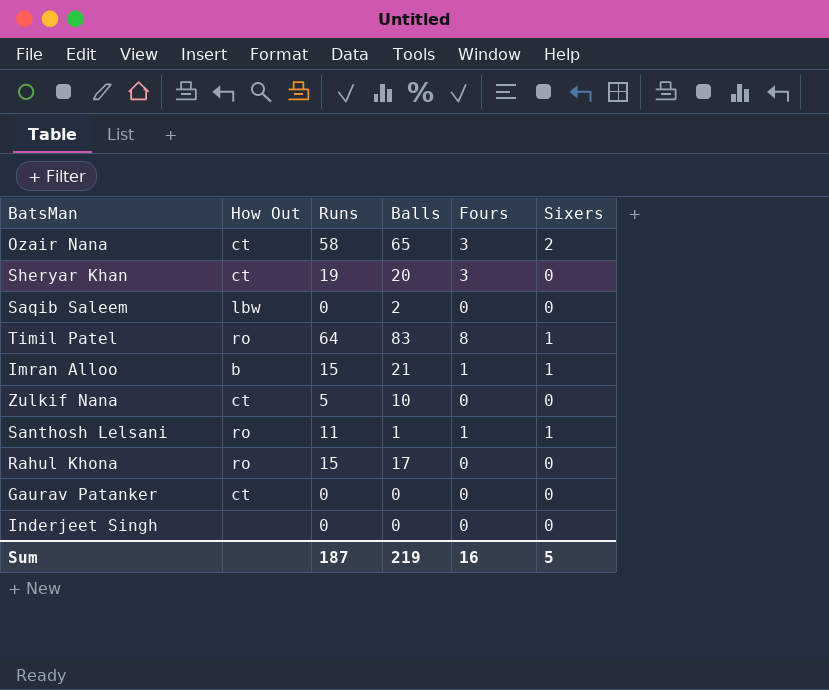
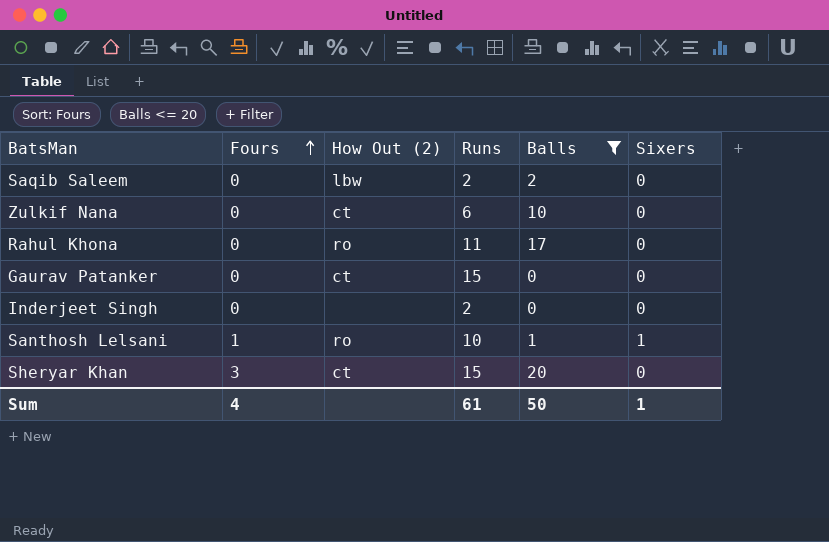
filter: none -> Balls <= 20
row order: none -> Fours ascending
column Fours | position: 5 -> 2
column name: How Out -> How Out (2)
Saqib Saleem | Runs: 0 -> 2
Zulkif Nana | Runs: 5 -> 6
Rahul Khona | Runs: 15 -> 11
Gaurav Patanker | Runs: 0 -> 15
Inderjeet Singh | Runs: 0 -> 2
Santhosh Lelsani | Runs: 11 -> 10
Sheryar Khan | Runs: 19 -> 15
Sum | Fours: 16 -> 4
Sum | Runs: 187 -> 61
Sum | Balls: 219 -> 50
Sum | Sixers: 5 -> 1

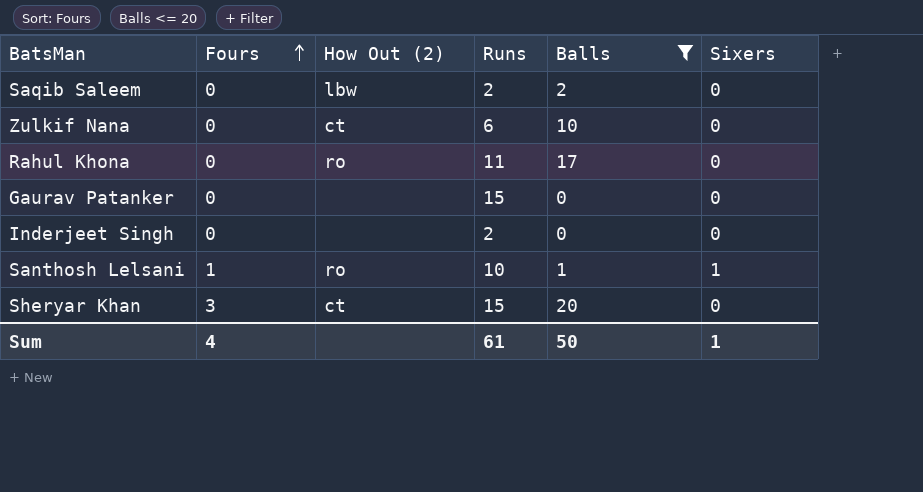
Gaurav Patanker | How Out (2): ct -> none

